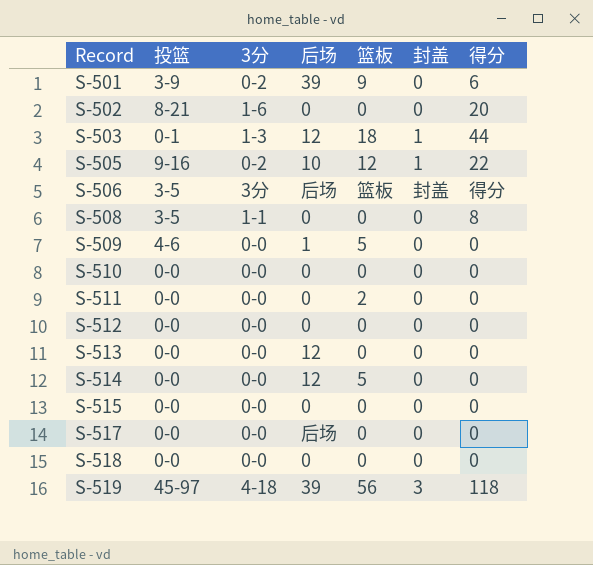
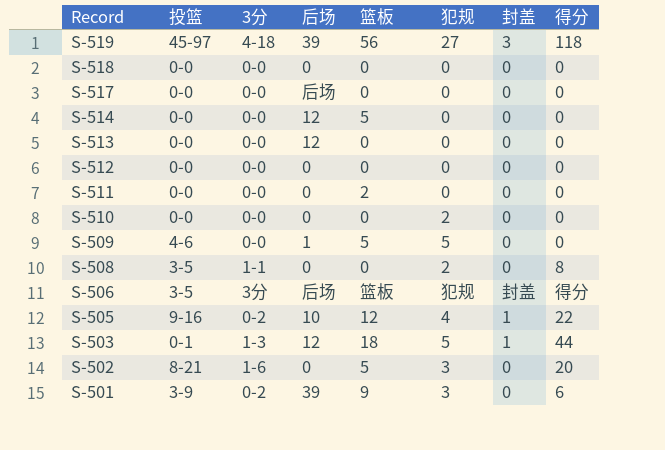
row order: Record ascending -> Record descending
column 犯规 | position: none -> 6
row S-515: 0-0 | 0-0 | 0 | 0 | 0 | 0 -> none
S-502 | 篮板: 0 -> 5

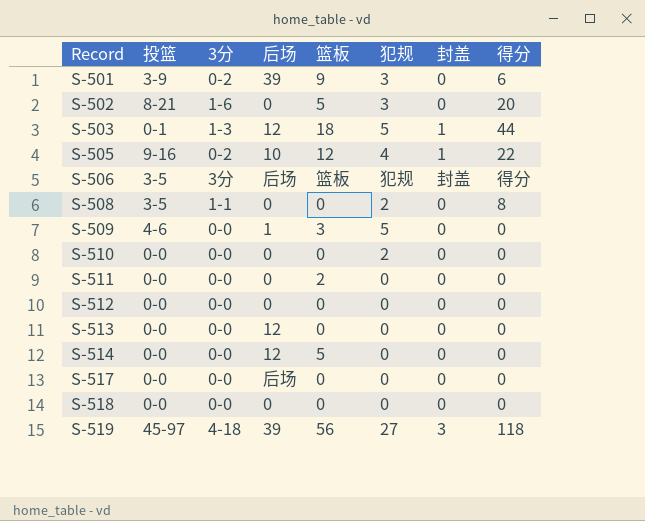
row order: Record descending -> Record ascending
S-509 | 篮板: 5 -> 3

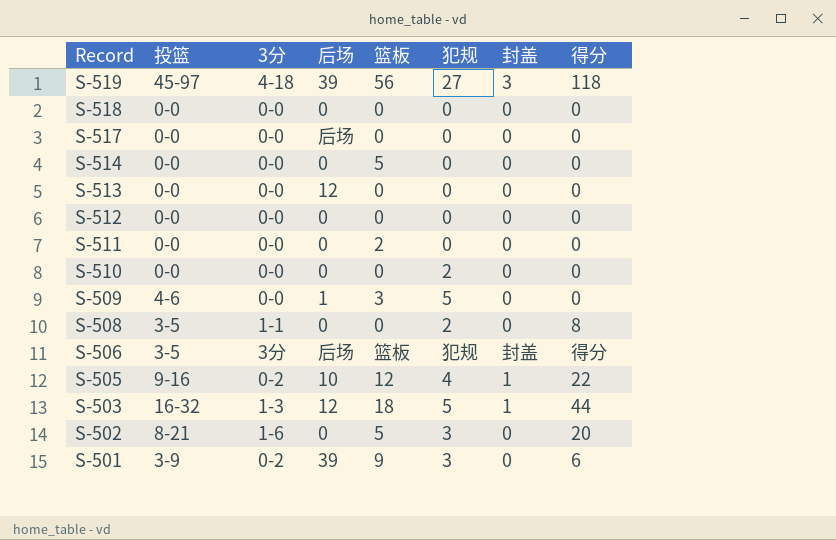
row order: Record ascending -> Record descending
S-514 | 后场: 12 -> 0
S-503 | 投篮: 0-1 -> 16-32

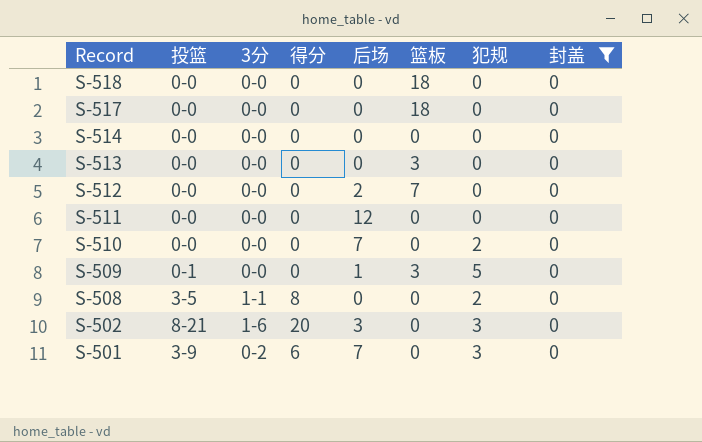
filter: none -> 封盖 = 0
column 得分 | position: 8 -> 4
S-518 | 篮板: 0 -> 18
S-517 | 后场: 后场 -> 0
S-517 | 篮板: 0 -> 18
S-514 | 篮板: 5 -> 0
S-513 | 后场: 12 -> 0
S-513 | 篮板: 0 -> 3
S-512 | 后场: 0 -> 2
S-512 | 篮板: 0 -> 7
S-511 | 后场: 0 -> 12
S-511 | 篮板: 2 -> 0
S-510 | 后场: 0 -> 7
S-509 | 投篮: 4-6 -> 0-1
S-502 | 后场: 0 -> 3
S-502 | 篮板: 5 -> 0
S-501 | 后场: 39 -> 7
S-501 | 篮板: 9 -> 0

